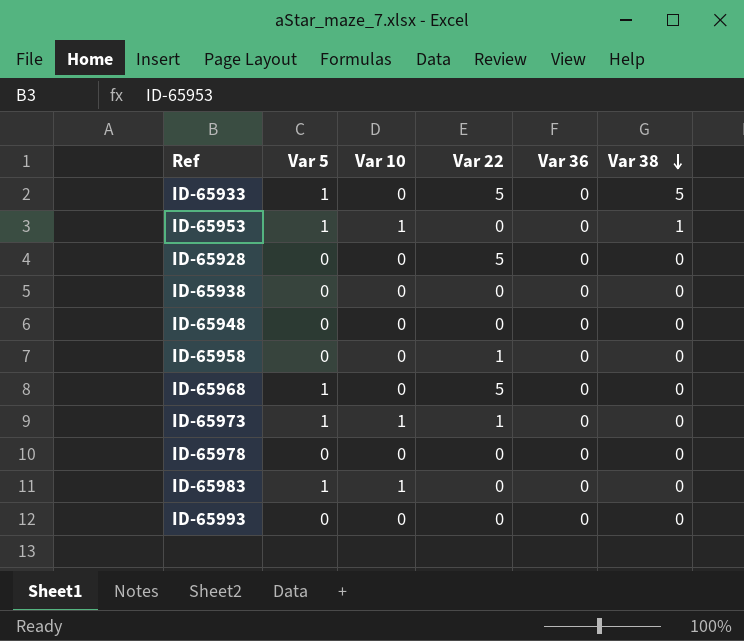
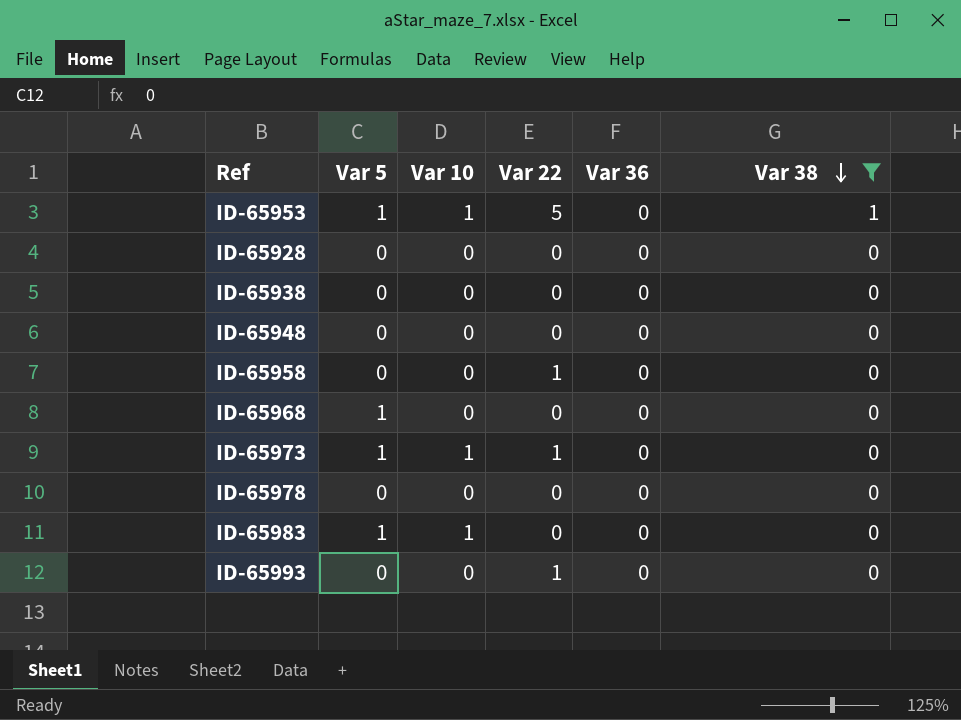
filter: none -> Var 38 != 5
ID-65953 | Var 22: 0 -> 5
ID-65928 | Var 22: 5 -> 0
ID-65968 | Var 22: 5 -> 0
ID-65993 | Var 22: 0 -> 1

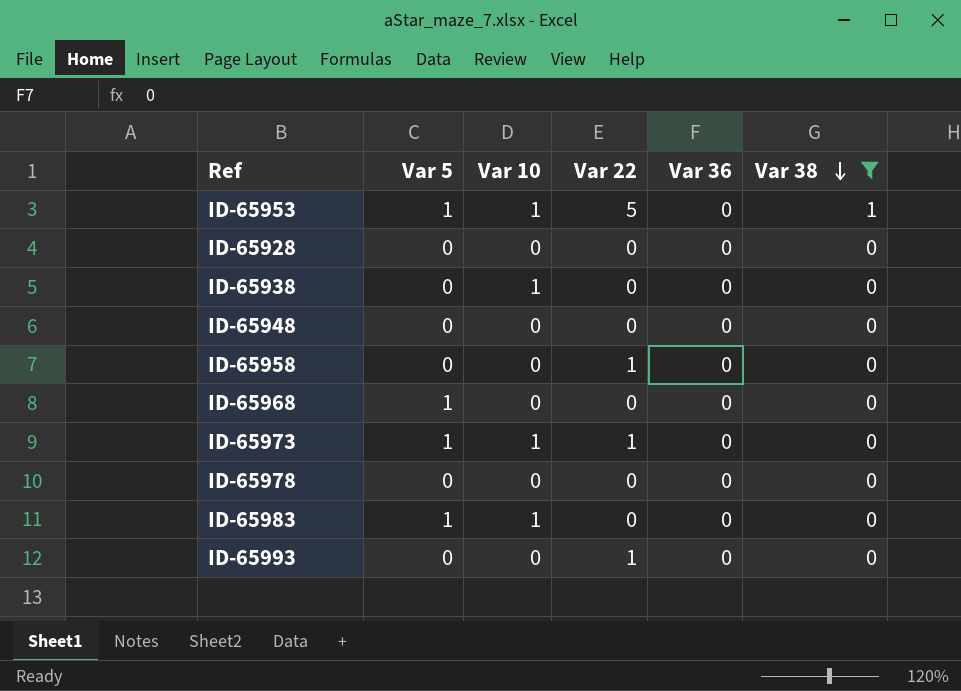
ID-65938 | Var 10: 0 -> 1

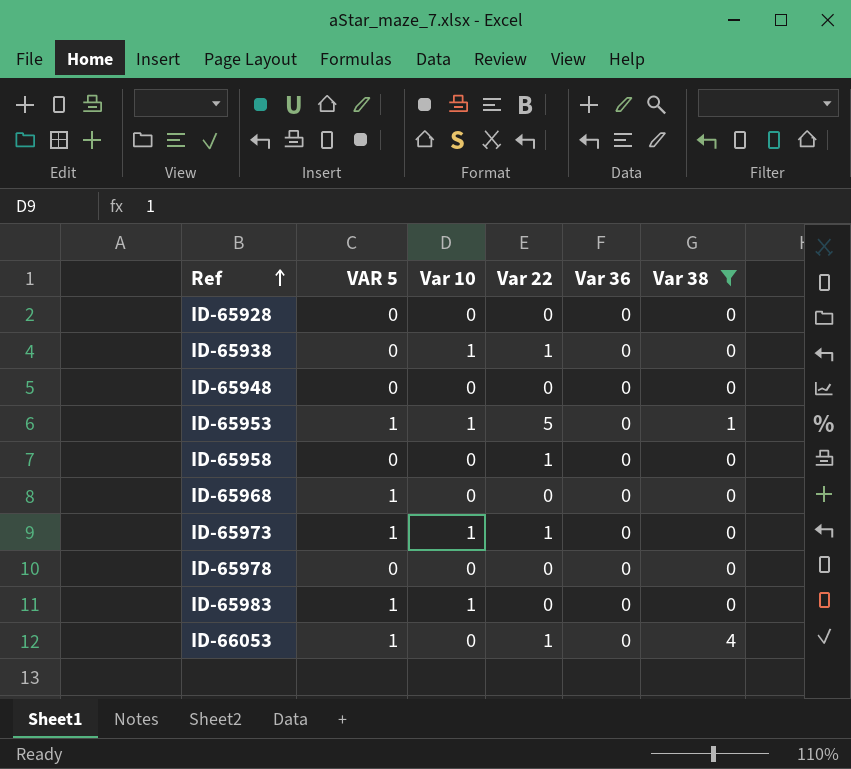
row order: Var 38 descending -> Ref ascending
column name: Var 5 -> VAR 5
row ID-65993: 0 | 0 | 1 | 0 | 0 -> none
ID-65938 | Var 22: 0 -> 1
row ID-66053: none -> 1 | 0 | 1 | 0 | 4

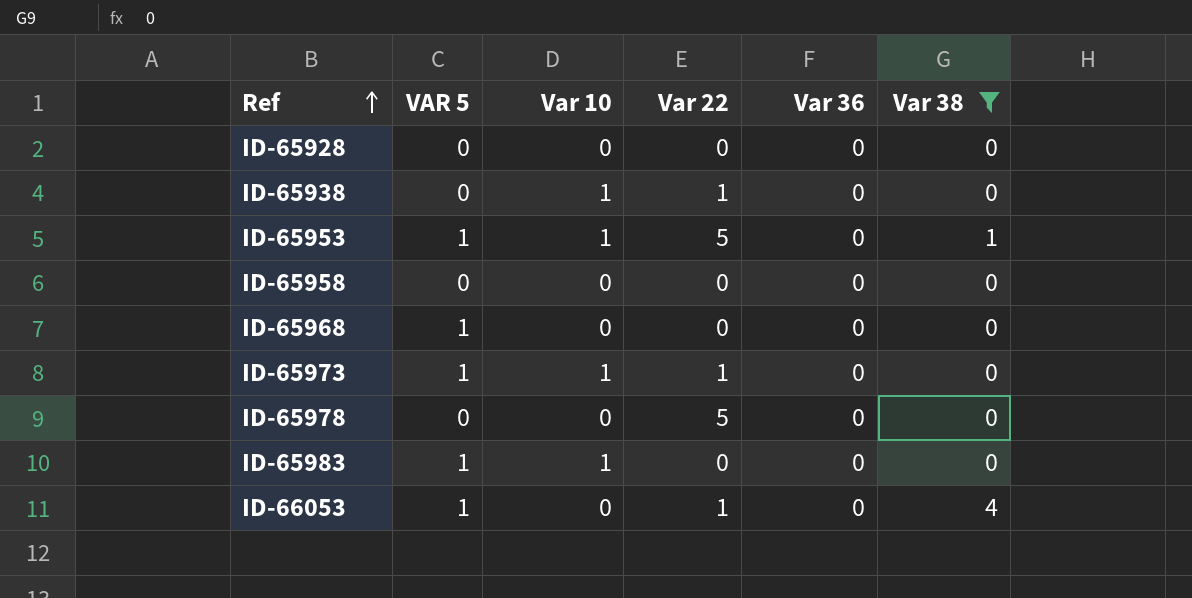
row ID-65948: 0 | 0 | 0 | 0 | 0 -> none
ID-65958 | Var 22: 1 -> 0
ID-65978 | Var 22: 0 -> 5

